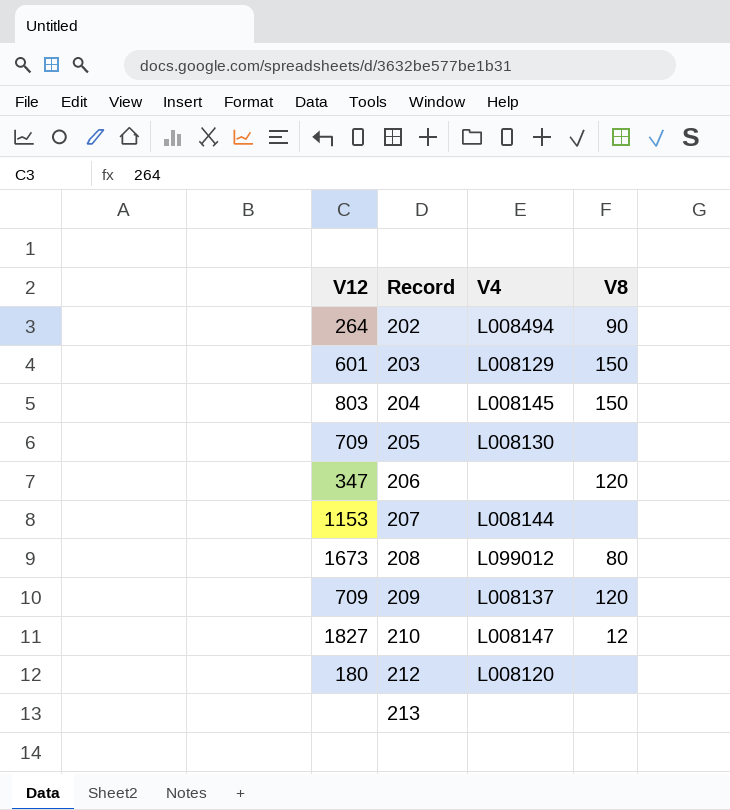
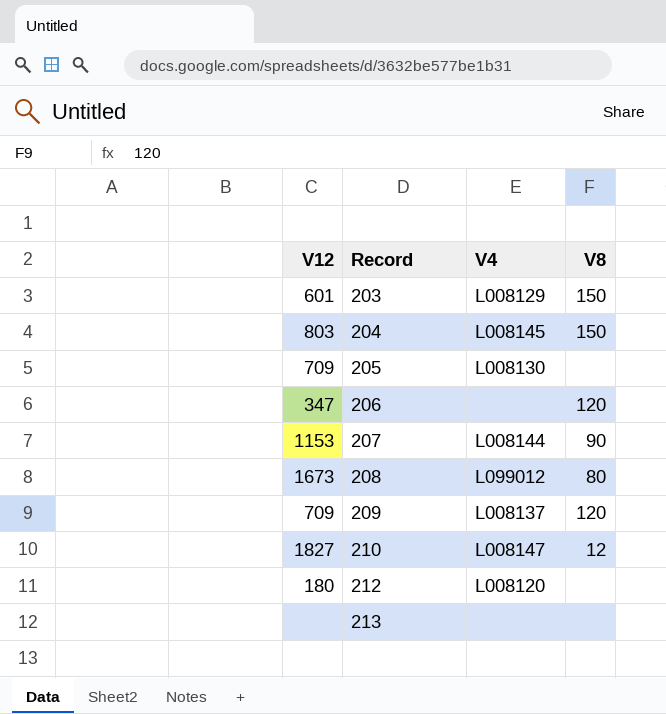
row 202: 264 | L008494 | 90 -> none
207 | V8: none -> 90

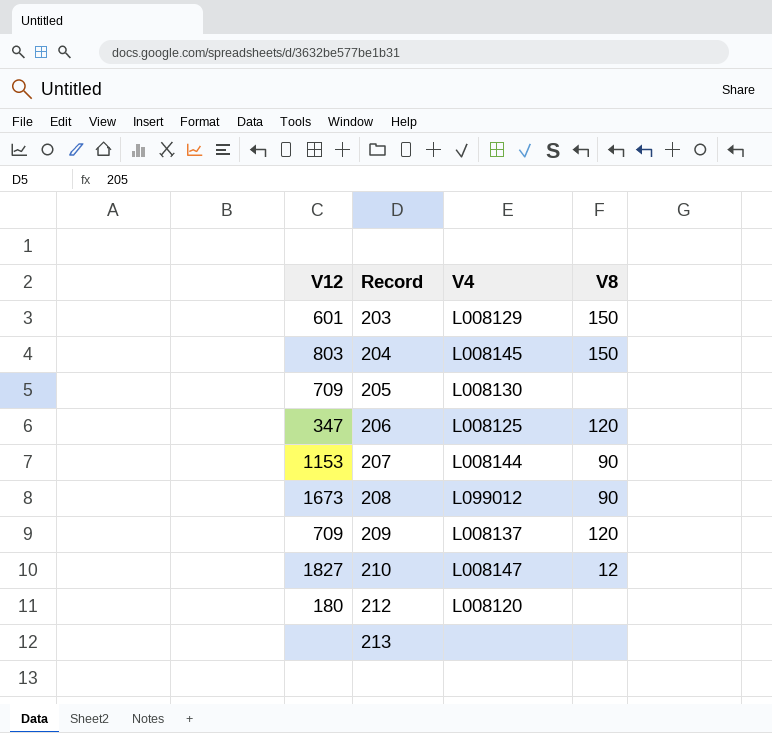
206 | V4: none -> L008125
208 | V8: 80 -> 90

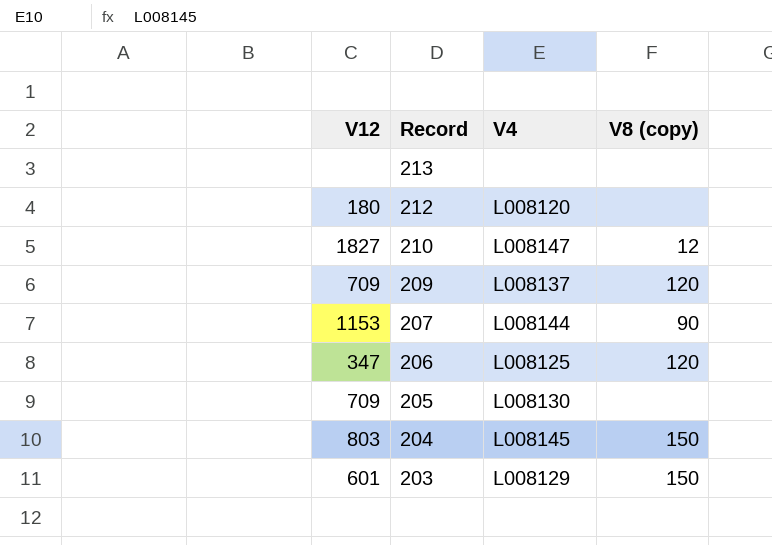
row order: Record ascending -> Record descending
column name: V8 -> V8 (copy)
row 208: 1673 | L099012 | 90 -> none

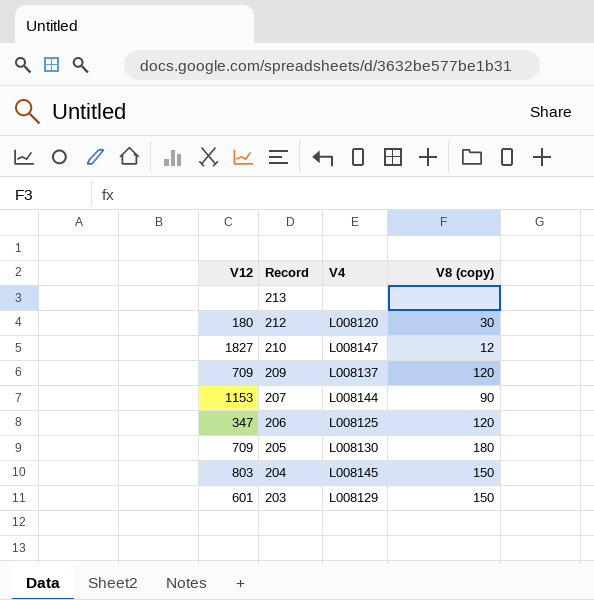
212 | V8 (copy): none -> 30
205 | V8 (copy): none -> 180

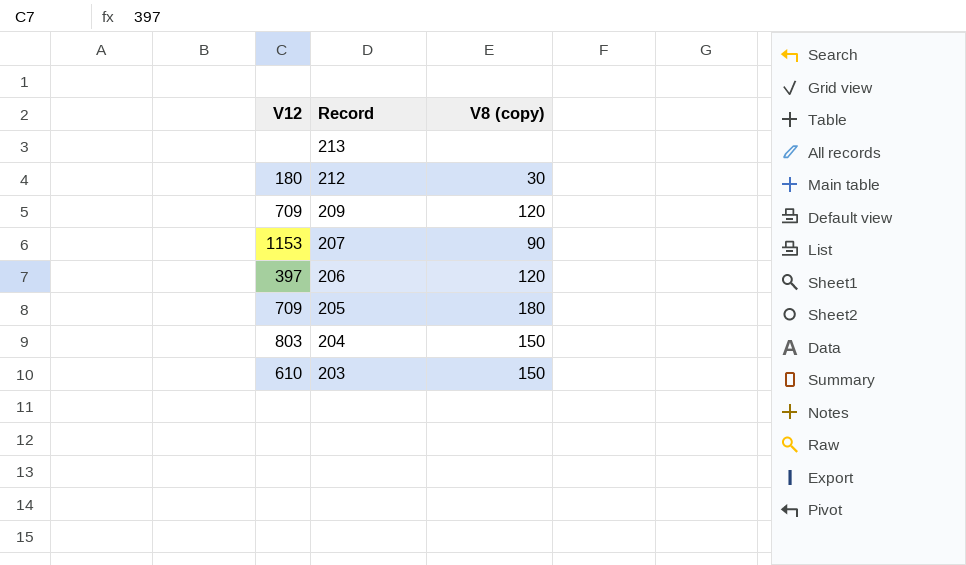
column V4 | position: 3 -> none
row 210: 1827 | L008147 | 12 -> none
206 | V12: 347 -> 397
203 | V12: 601 -> 610

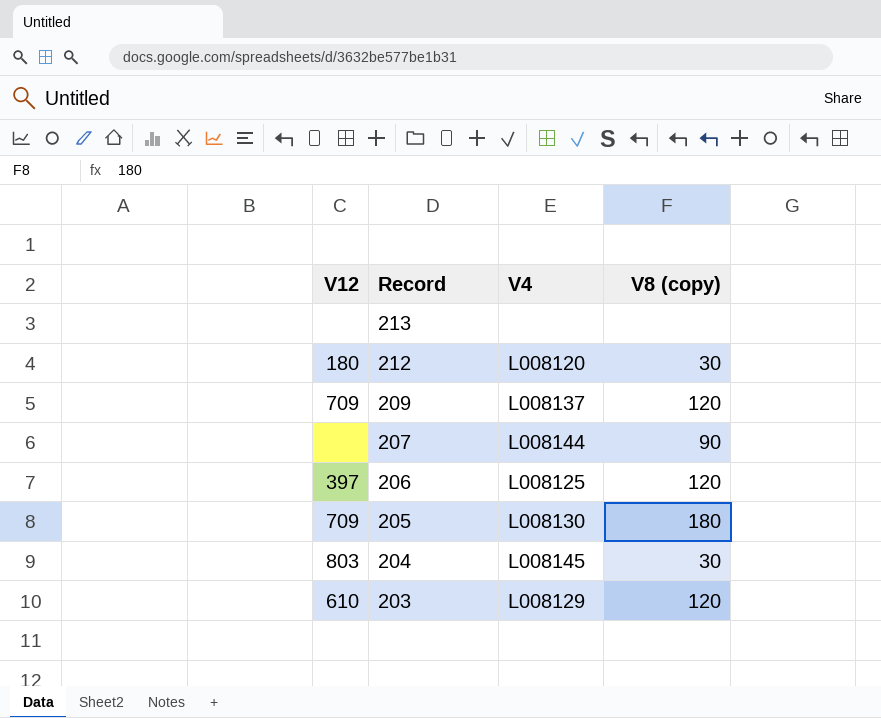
column V4 | position: none -> 3
207 | V12: 1153 -> none
204 | V8 (copy): 150 -> 30
203 | V8 (copy): 150 -> 120

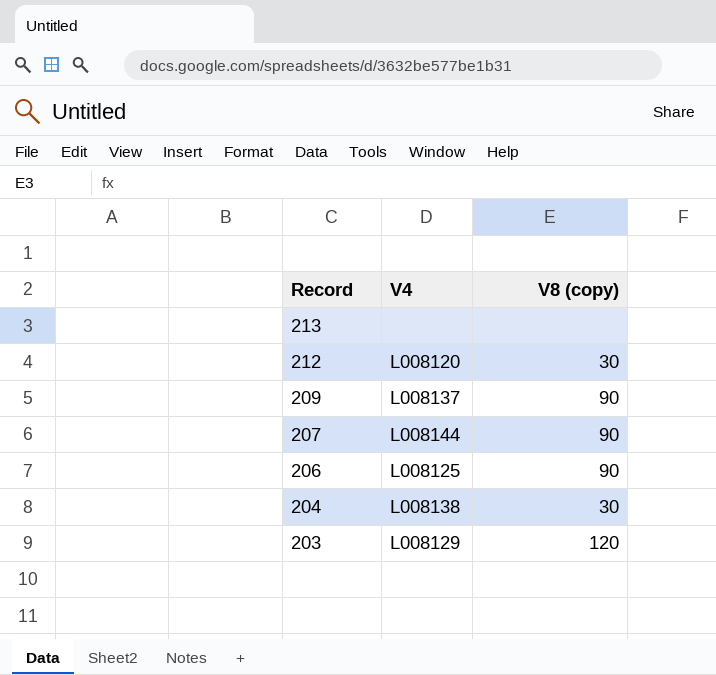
column V12 | position: 1 -> none
row 205: 709 | L008130 | 180 -> none
209 | V8 (copy): 120 -> 90
206 | V8 (copy): 120 -> 90
204 | V4: L008145 -> L008138

